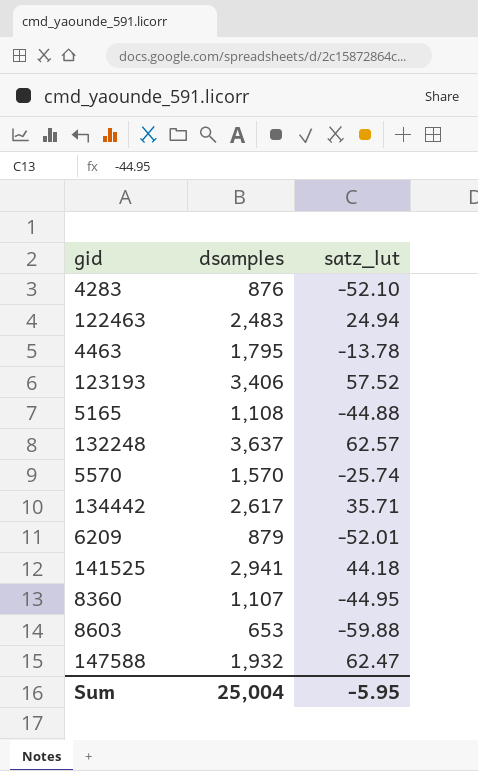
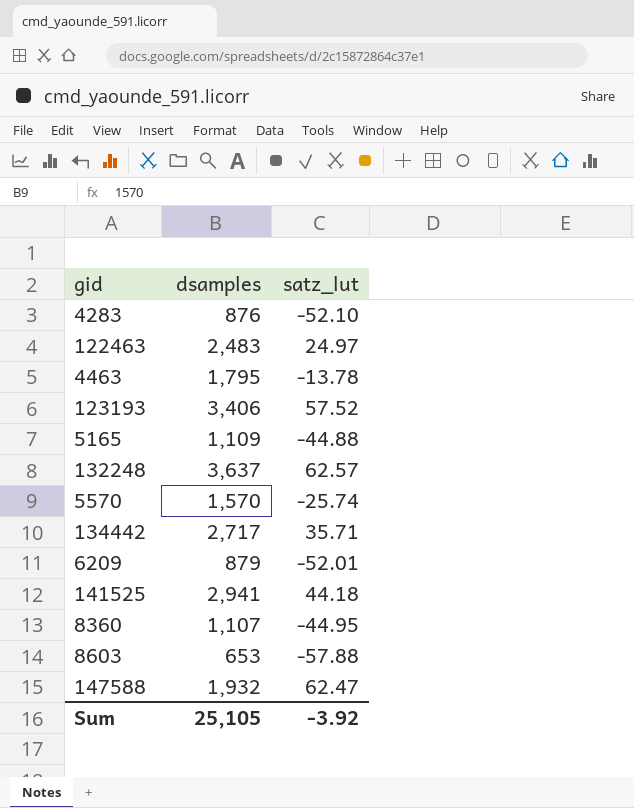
122463 | satz_lut: 24.94 -> 24.97
5165 | dsamples: 1,108 -> 1,109
134442 | dsamples: 2,617 -> 2,717
8603 | satz_lut: -59.88 -> -57.88
Sum | dsamples: 25,004 -> 25,105
Sum | satz_lut: -5.95 -> -3.92

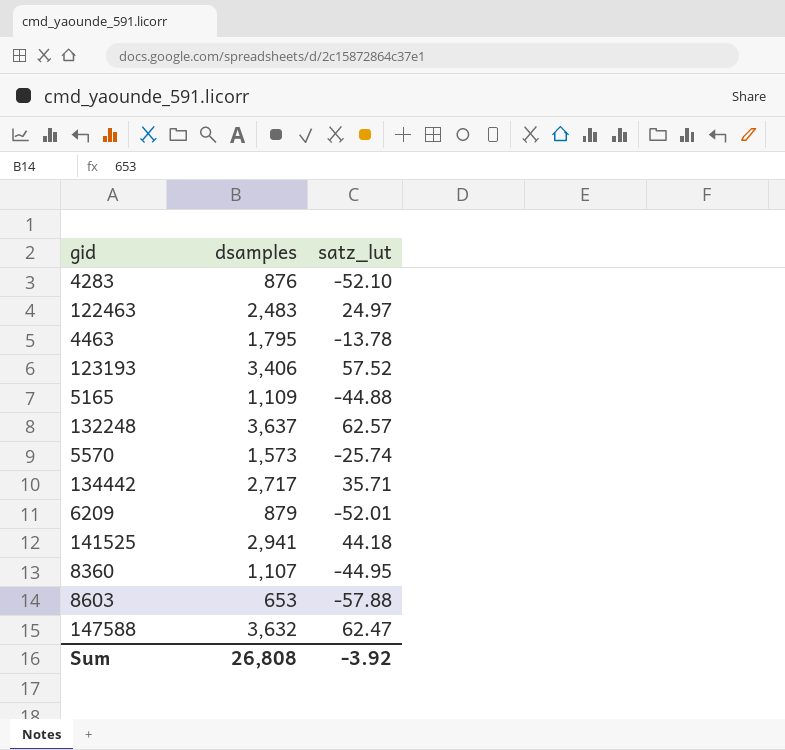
5570 | dsamples: 1,570 -> 1,573
147588 | dsamples: 1,932 -> 3,632
Sum | dsamples: 25,105 -> 26,808

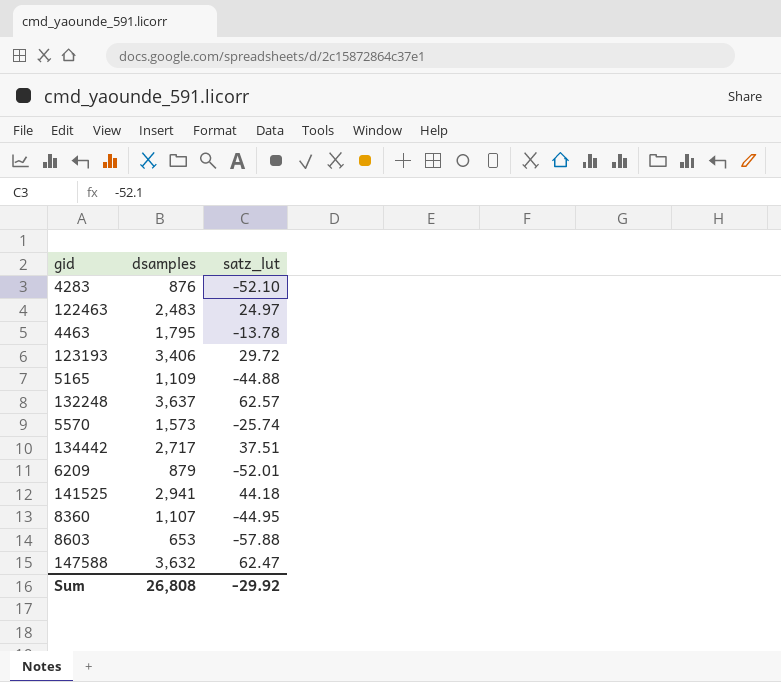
123193 | satz_lut: 57.52 -> 29.72
134442 | satz_lut: 35.71 -> 37.51
Sum | satz_lut: -3.92 -> -29.92

